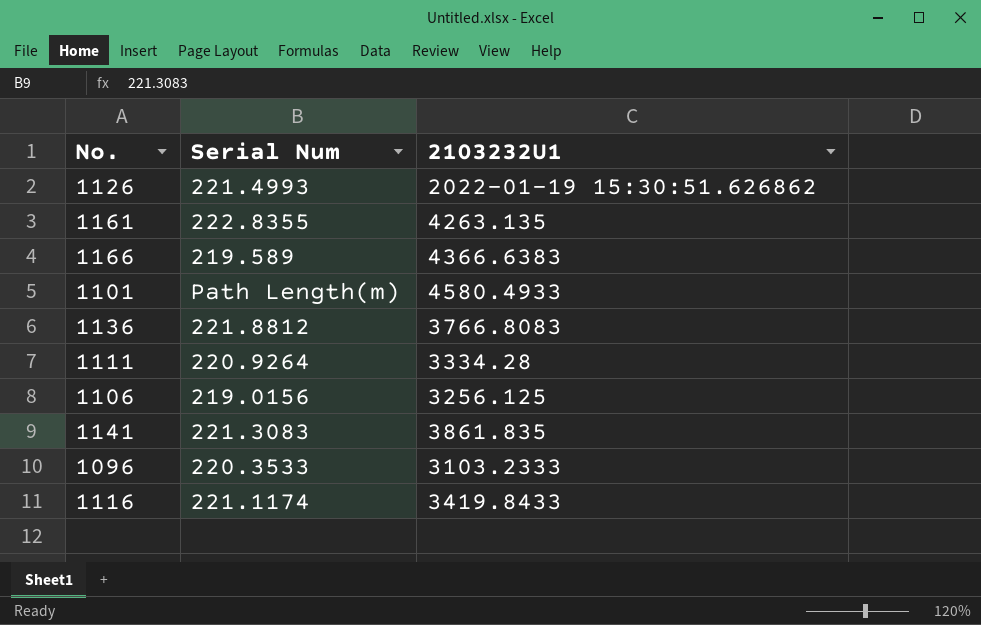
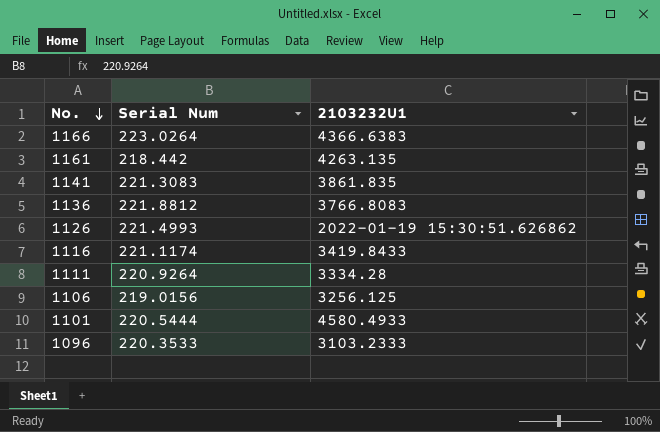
row order: none -> No. descending
1166 | Serial Num: 219.589 -> 223.0264
1161 | Serial Num: 222.8355 -> 218.442
1101 | Serial Num: Path Length(m) -> 220.5444

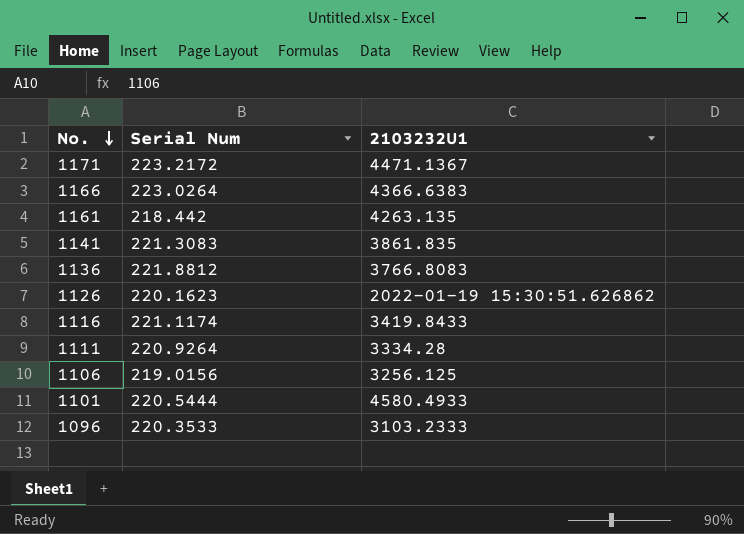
row 1171: none -> 223.2172 | 4471.1367
1126 | Serial Num: 221.4993 -> 220.1623

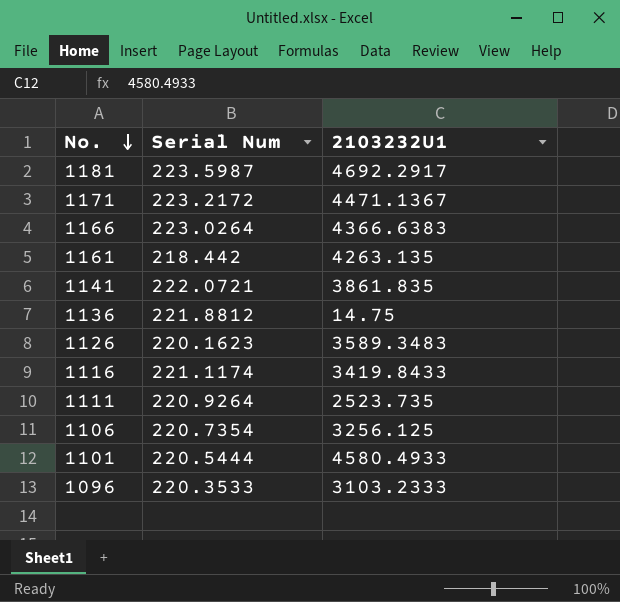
row 1181: none -> 223.5987 | 4692.2917
1141 | Serial Num: 221.3083 -> 222.0721
1136 | 2103232U1: 3766.8083 -> 14.75
1126 | 2103232U1: 2022-01-19 15:30:51.626862 -> 3589.3483
1111 | 2103232U1: 3334.28 -> 2523.735
1106 | Serial Num: 219.0156 -> 220.7354

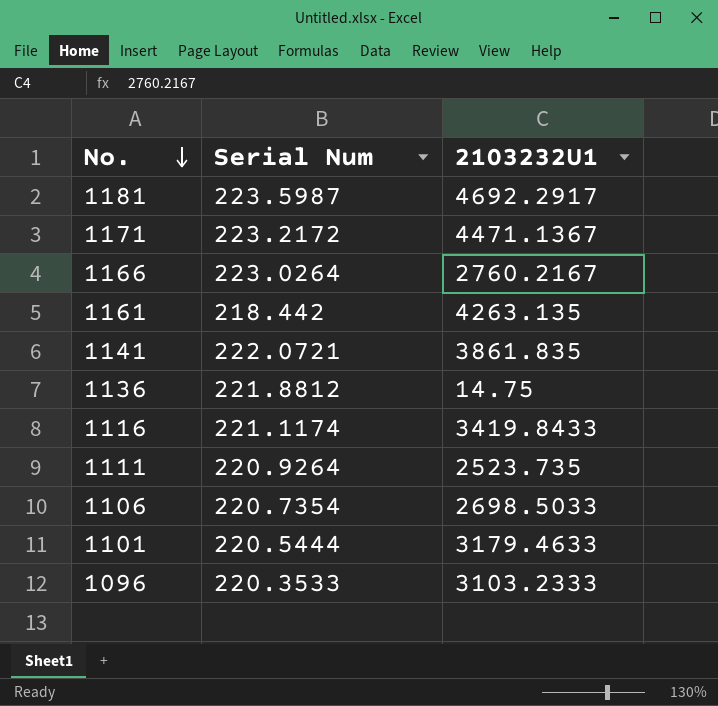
row 1126: 220.1623 | 3589.3483 -> none
1166 | 2103232U1: 4366.6383 -> 2760.2167
1106 | 2103232U1: 3256.125 -> 2698.5033
1101 | 2103232U1: 4580.4933 -> 3179.4633

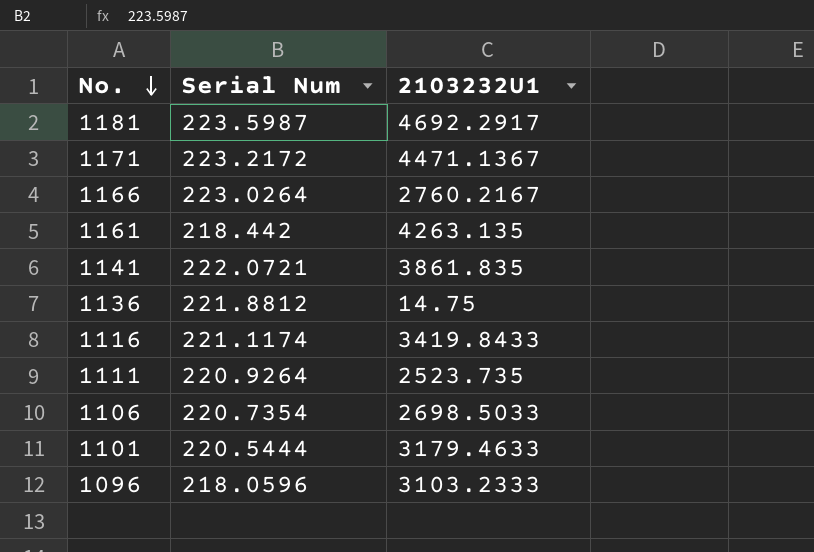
1096 | Serial Num: 220.3533 -> 218.0596

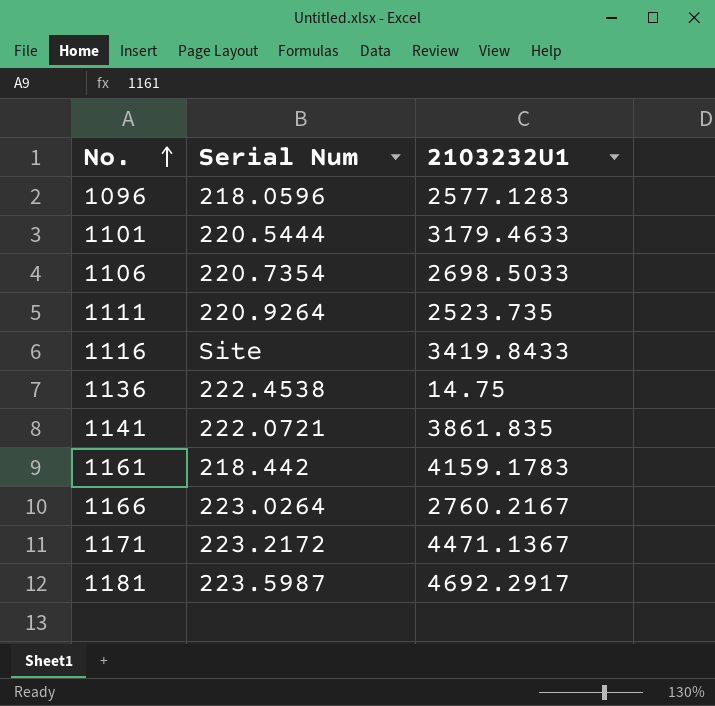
row order: No. descending -> No. ascending
1096 | 2103232U1: 3103.2333 -> 2577.1283
1116 | Serial Num: 221.1174 -> Site
1136 | Serial Num: 221.8812 -> 222.4538
1161 | 2103232U1: 4263.135 -> 4159.1783

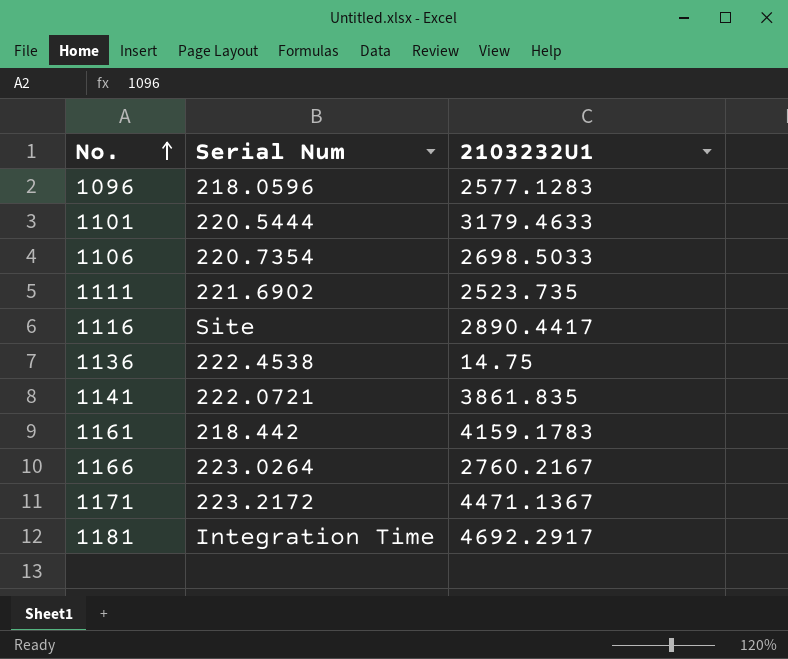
1111 | Serial Num: 220.9264 -> 221.6902
1116 | 2103232U1: 3419.8433 -> 2890.4417
1181 | Serial Num: 223.5987 -> Integration Time

